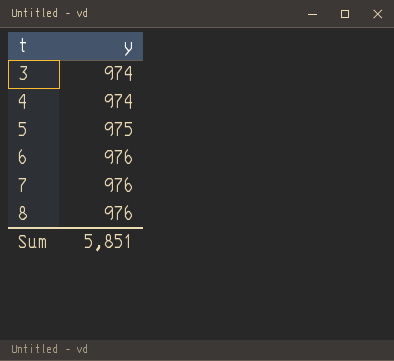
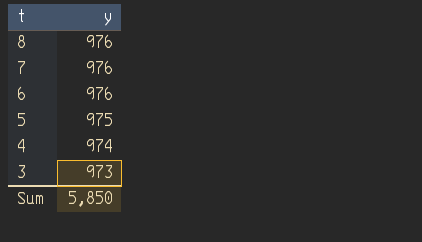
row order: t ascending -> t descending
3 | y: 974 -> 973
Sum | y: 5,851 -> 5,850

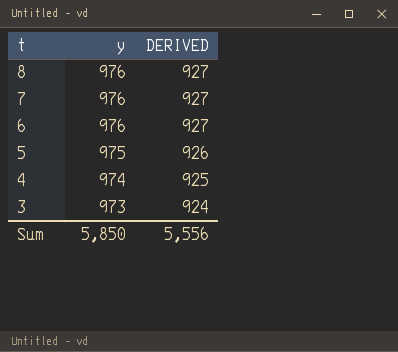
column DERIVED | formula: none -> [y] * 0.95

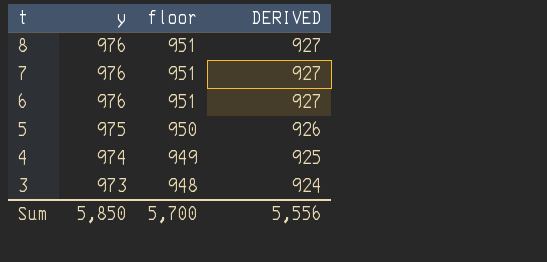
column floor | formula: none -> [y] - 25

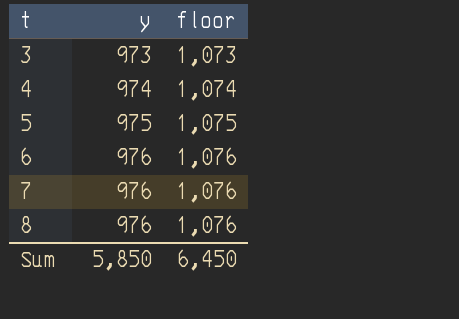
row order: t descending -> t ascending
column DERIVED | formula: [y] * 0.95 -> none
column floor | formula: [y] - 25 -> [y] + 100
Sum | floor: 5,700 -> 6,450

